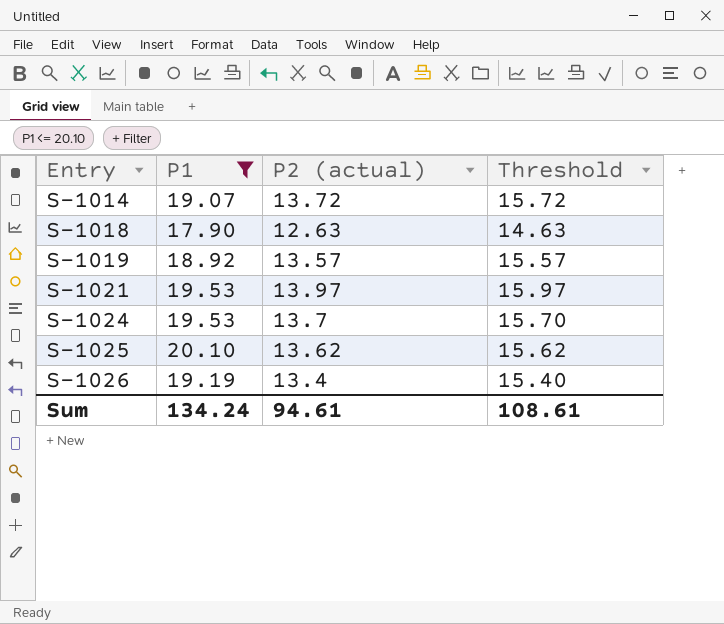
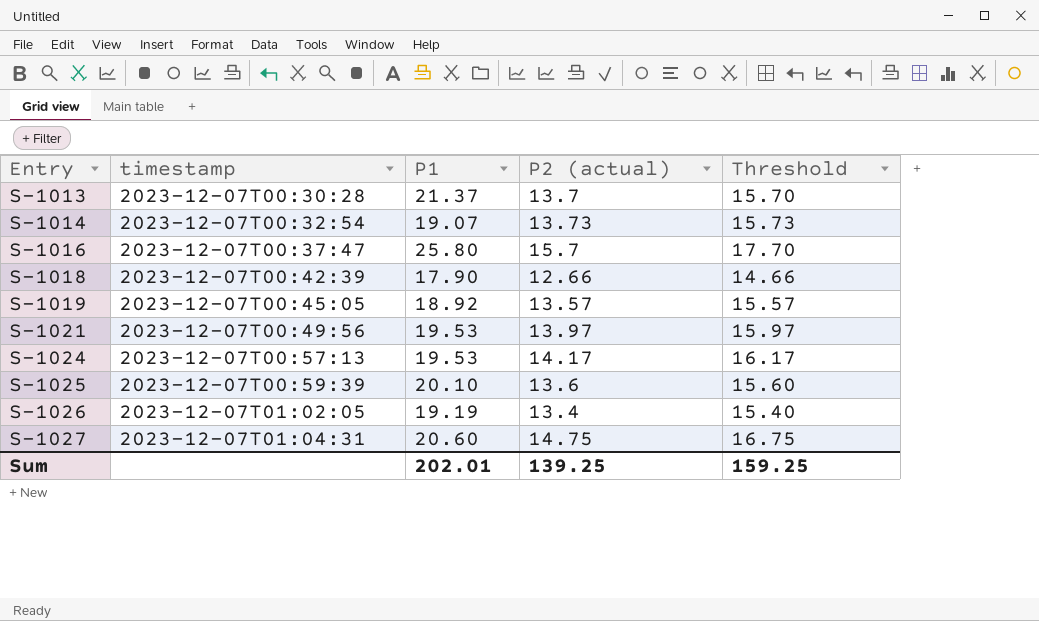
filter: P1 <= 20.10 -> none
column timestamp | position: none -> 2
S-1014 | P2 (actual): 13.72 -> 13.73
S-1014 | Threshold: 15.72 -> 15.73
S-1018 | P2 (actual): 12.63 -> 12.66
S-1018 | Threshold: 14.63 -> 14.66
S-1024 | P2 (actual): 13.7 -> 14.17
S-1024 | Threshold: 15.70 -> 16.17
S-1025 | P2 (actual): 13.62 -> 13.6
S-1025 | Threshold: 15.62 -> 15.60
Sum | P1: 134.24 -> 202.01
Sum | P2 (actual): 94.61 -> 139.25
Sum | Threshold: 108.61 -> 159.25

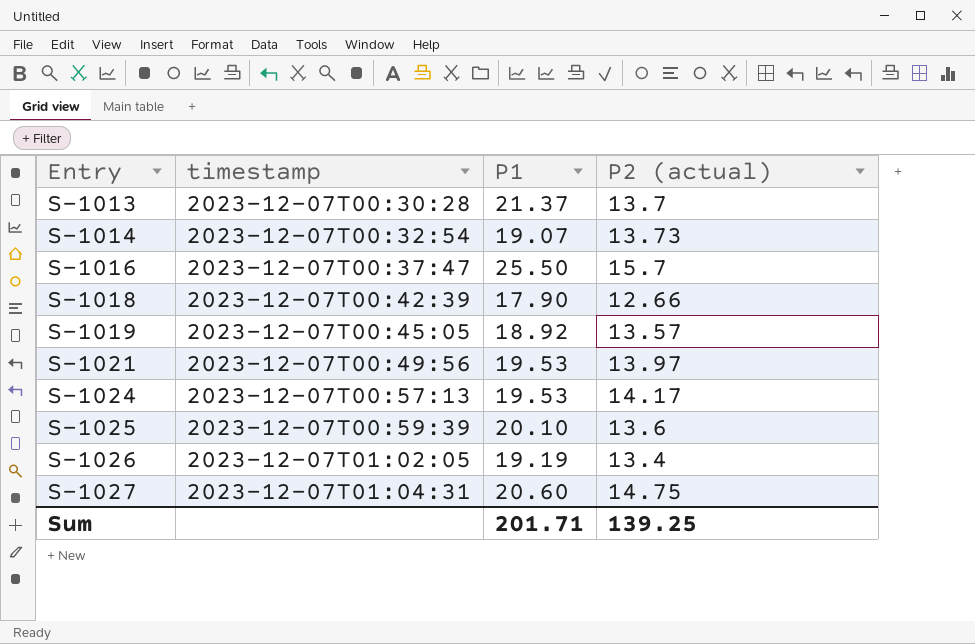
column Threshold | formula: [P2 (actual)] + 2 -> none
S-1016 | P1: 25.80 -> 25.50
Sum | P1: 202.01 -> 201.71

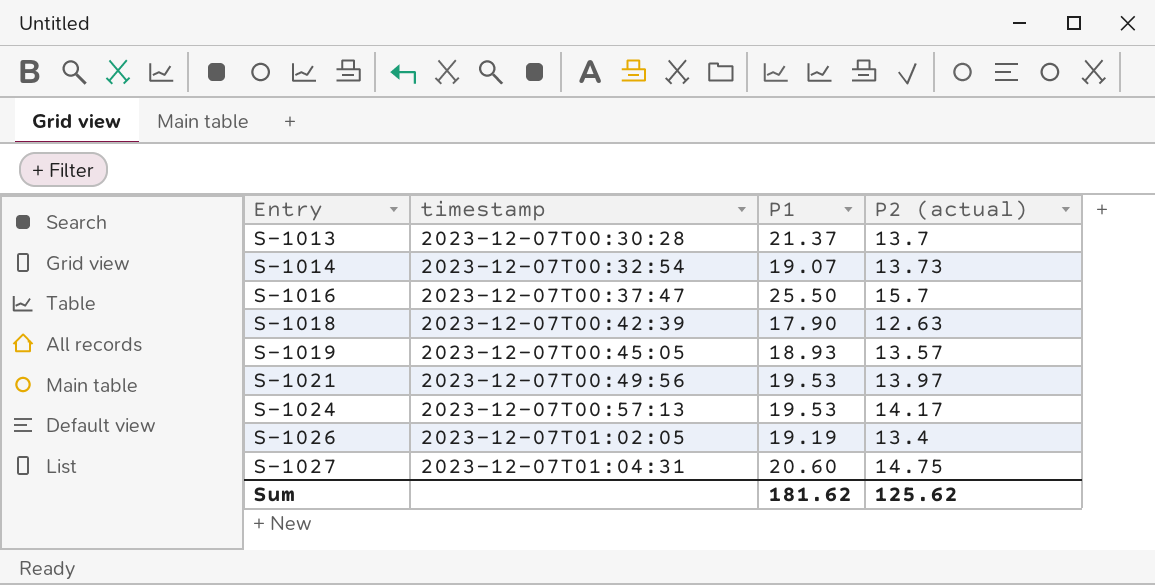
row S-1025: 2023-12-07T00:59:39 | 20.10 | 13.6 -> none
S-1018 | P2 (actual): 12.66 -> 12.63
S-1019 | P1: 18.92 -> 18.93
Sum | P1: 201.71 -> 181.62
Sum | P2 (actual): 139.25 -> 125.62

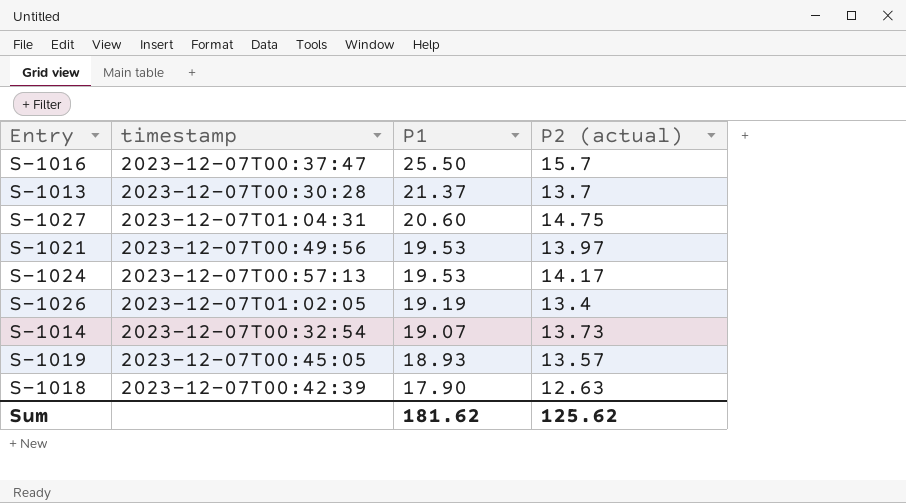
row order: Entry ascending -> P1 descending

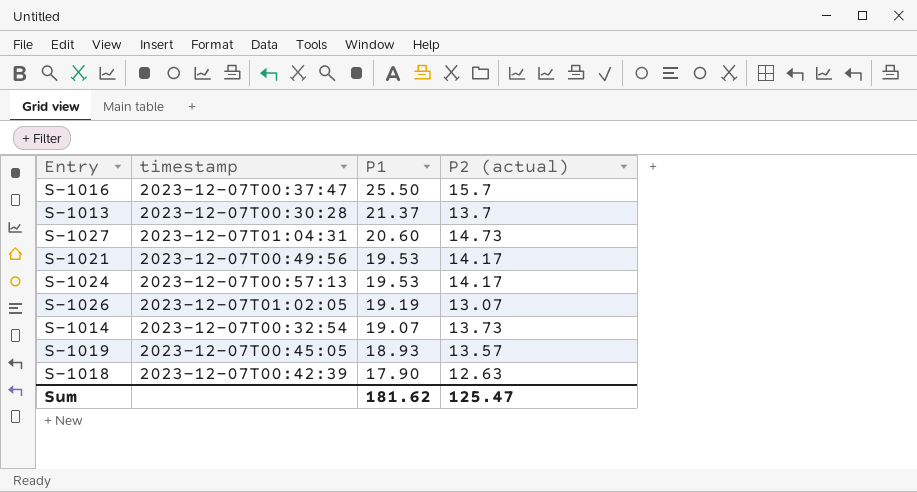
S-1027 | P2 (actual): 14.75 -> 14.73
S-1021 | P2 (actual): 13.97 -> 14.17
S-1026 | P2 (actual): 13.4 -> 13.07
Sum | P2 (actual): 125.62 -> 125.47

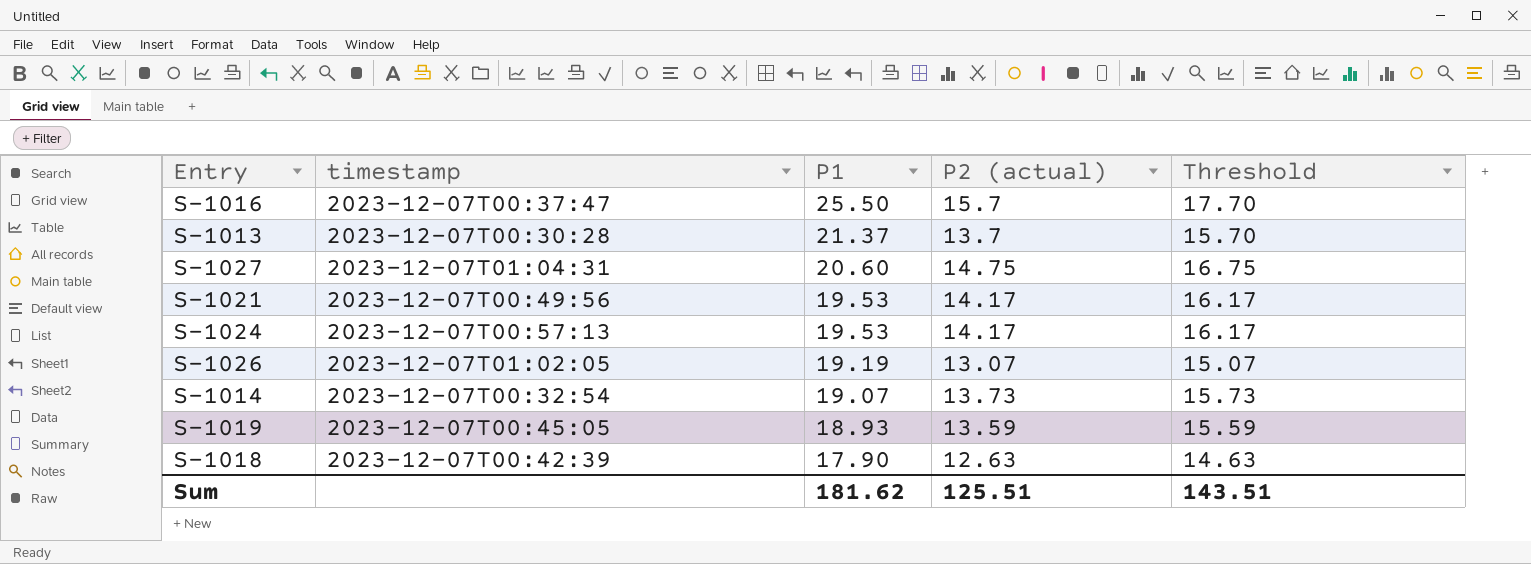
column Threshold | formula: none -> [P2 (actual)] + 2
S-1027 | P2 (actual): 14.73 -> 14.75
S-1019 | P2 (actual): 13.57 -> 13.59
Sum | P2 (actual): 125.47 -> 125.51

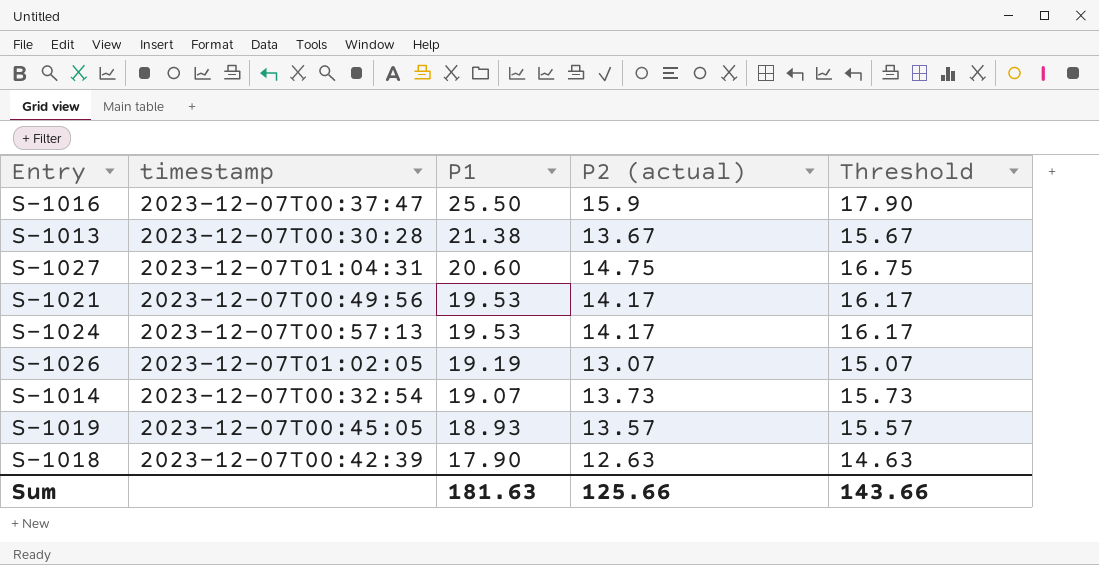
S-1016 | P2 (actual): 15.7 -> 15.9
S-1016 | Threshold: 17.70 -> 17.90
S-1013 | P1: 21.37 -> 21.38
S-1013 | P2 (actual): 13.7 -> 13.67
S-1013 | Threshold: 15.70 -> 15.67
S-1019 | P2 (actual): 13.59 -> 13.57
S-1019 | Threshold: 15.59 -> 15.57
Sum | P1: 181.62 -> 181.63
Sum | P2 (actual): 125.51 -> 125.66
Sum | Threshold: 143.51 -> 143.66

